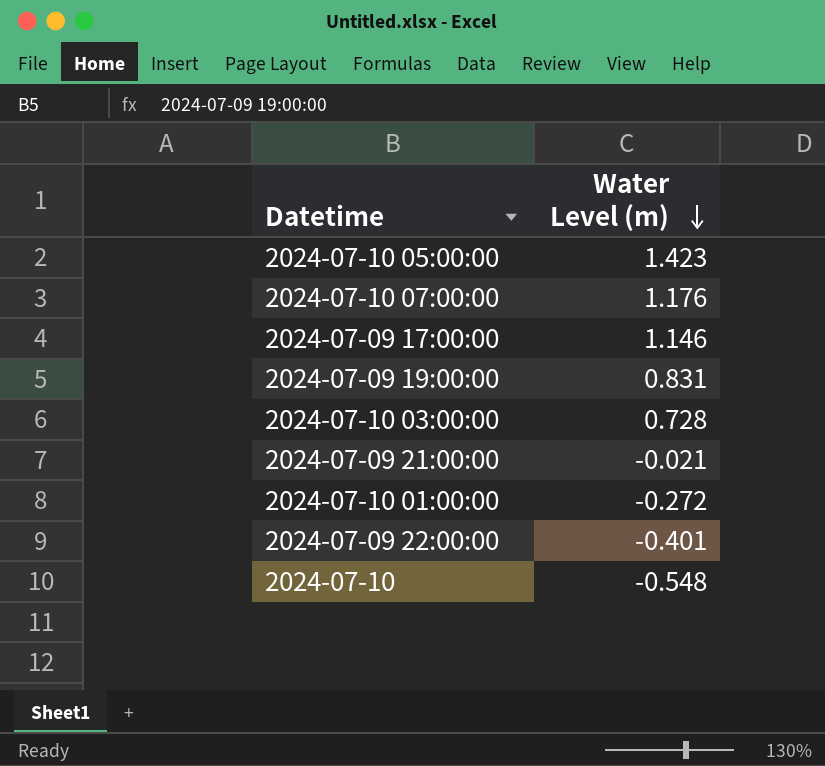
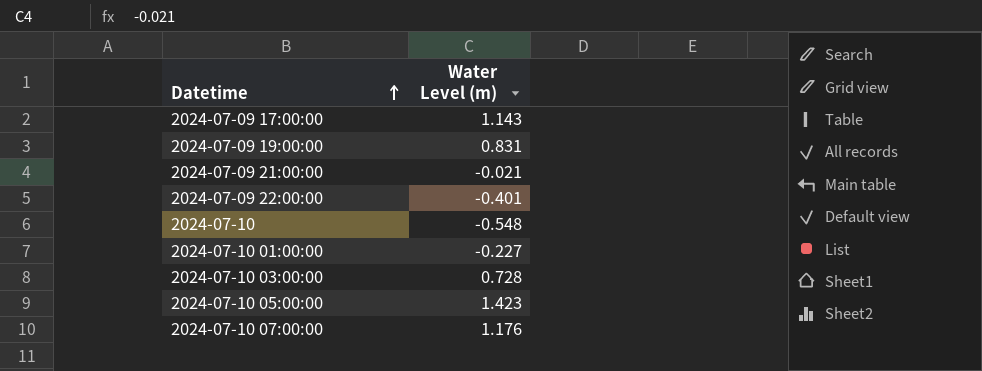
row order: Water Level (m) descending -> Datetime ascending
2024-07-09 17:00:00 | Water Level (m): 1.146 -> 1.143
2024-07-10 01:00:00 | Water Level (m): -0.272 -> -0.227

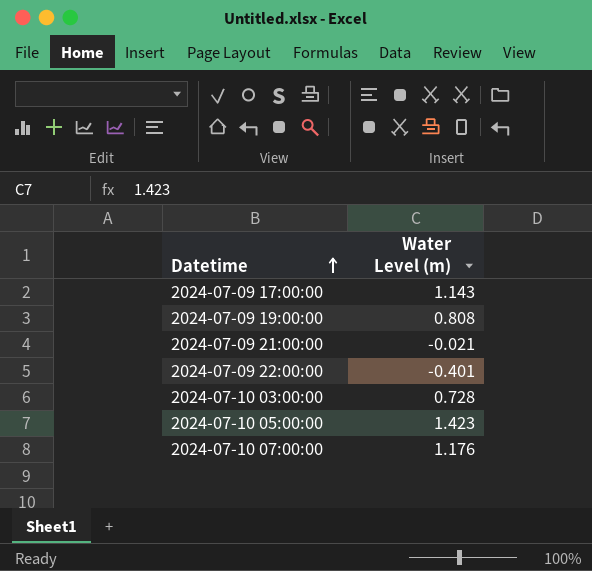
row 2024-07-10: -0.548 -> none
row 2024-07-10 01:00:00: -0.227 -> none
2024-07-09 19:00:00 | Water Level (m): 0.831 -> 0.808

